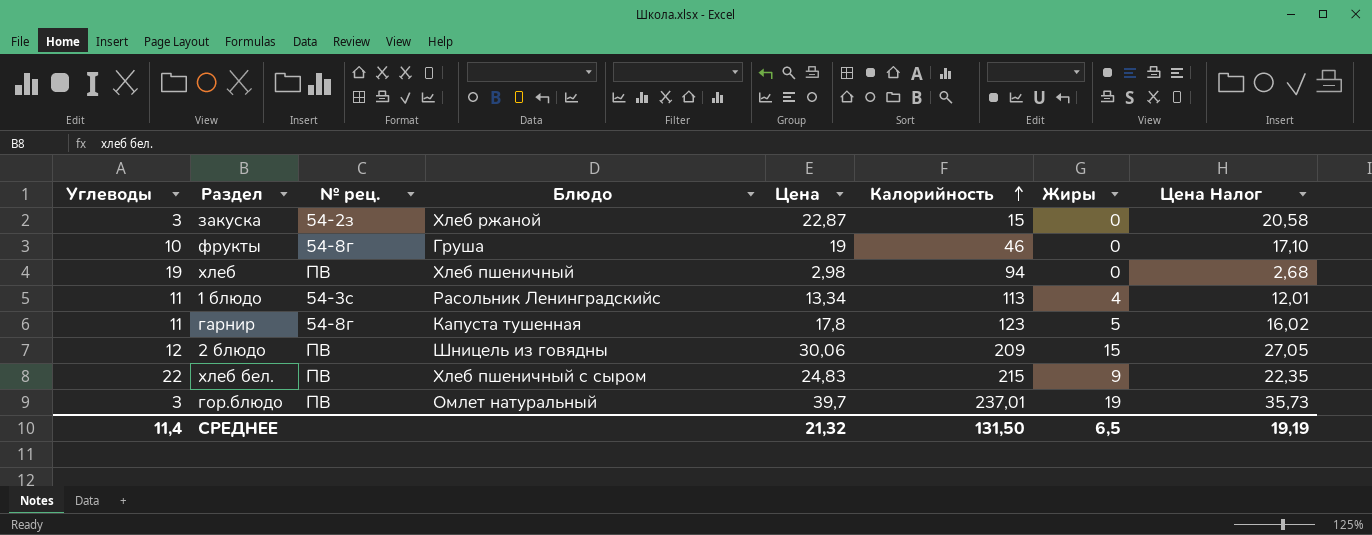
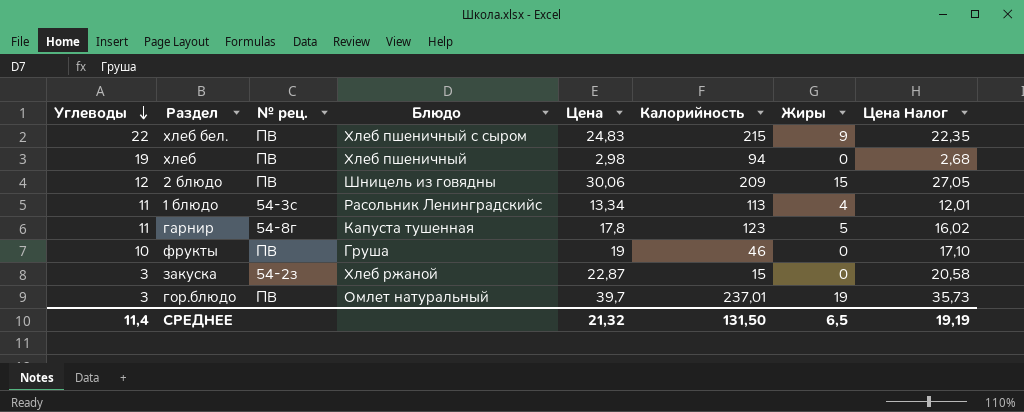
row order: Калорийность ascending -> Углеводы descending
фрукты | № рец.: 54-8г -> ПВ

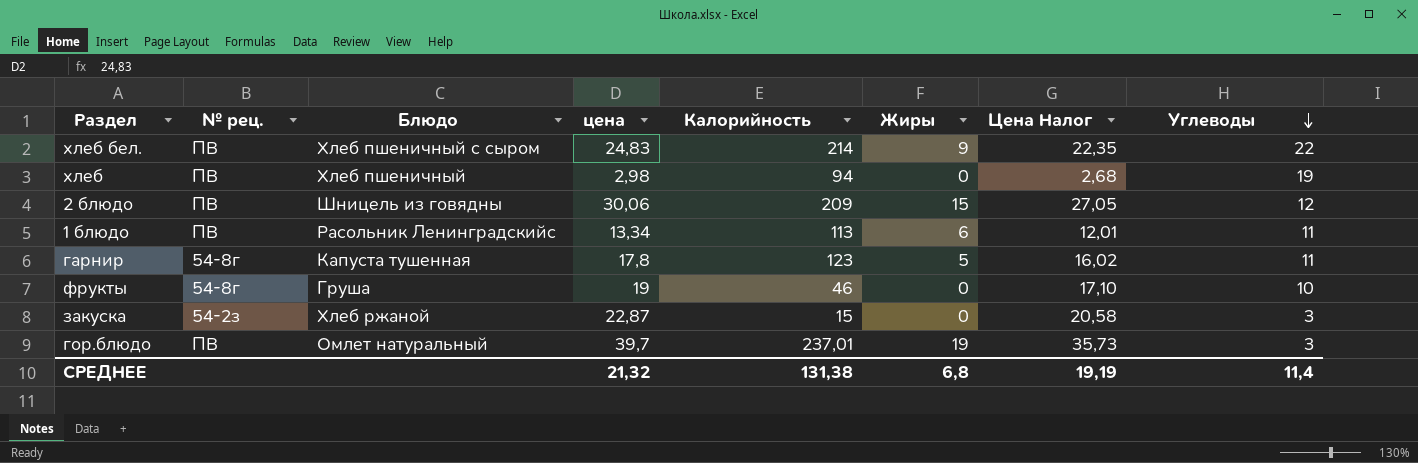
column name: Цена -> цена
column Углеводы | position: 1 -> 8
хлеб бел. | Калорийность: 215 -> 214
1 блюдо | № рец.: 54-3с -> ПВ
1 блюдо | Жиры: 4 -> 6
фрукты | № рец.: ПВ -> 54-8г
СРЕДНЕЕ | Калорийность: 131,50 -> 131,38
СРЕДНЕЕ | Жиры: 6,5 -> 6,8

